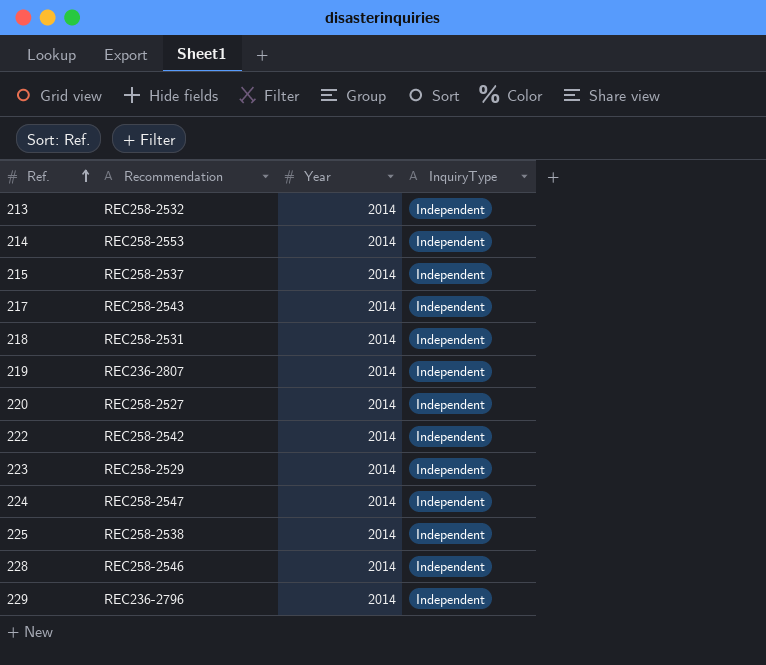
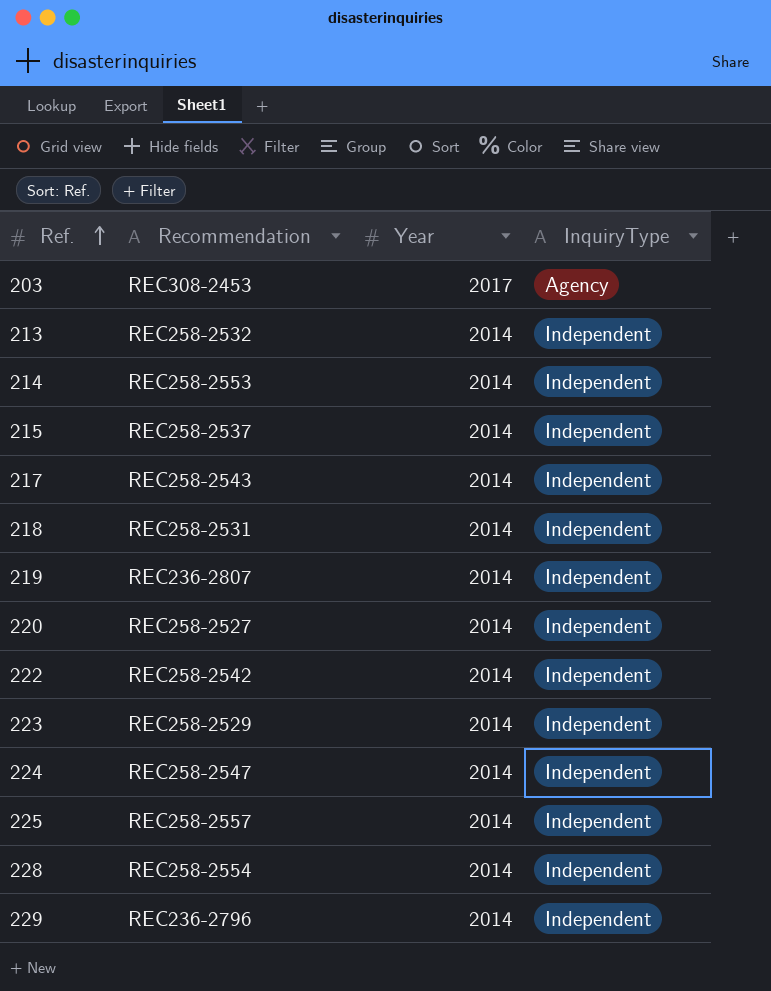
row 203: none -> REC308-2453 | 2017 | Agency
225 | Recommendation: REC258-2538 -> REC258-2557
228 | Recommendation: REC258-2546 -> REC258-2554

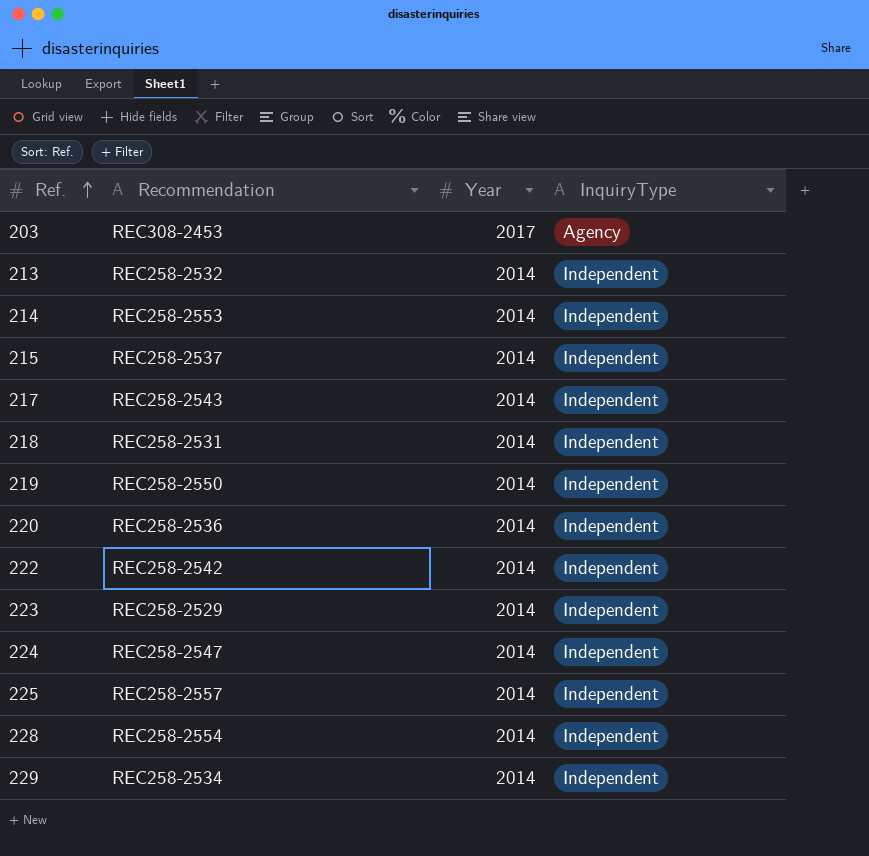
219 | Recommendation: REC236-2807 -> REC258-2550
220 | Recommendation: REC258-2527 -> REC258-2536
229 | Recommendation: REC236-2796 -> REC258-2534

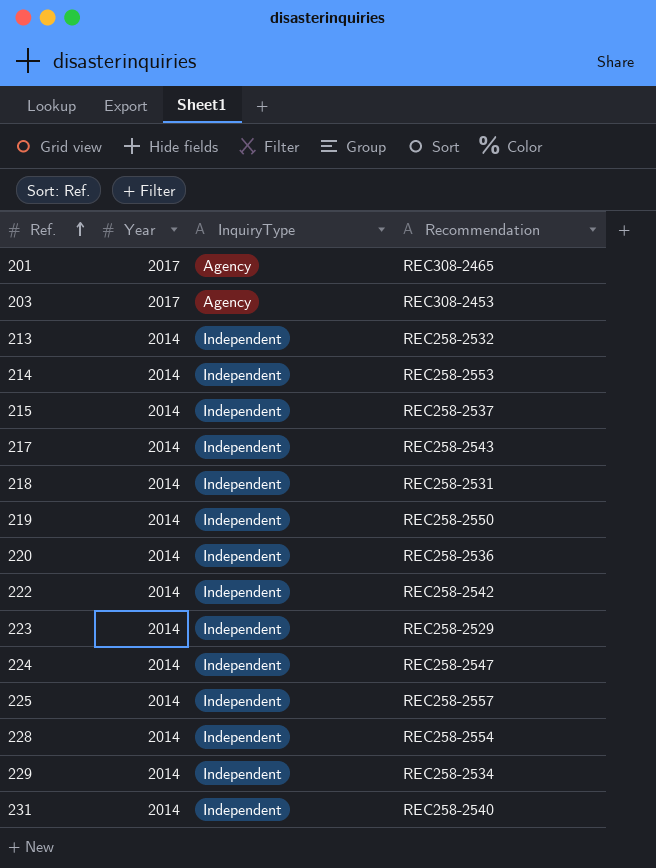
column Recommendation | position: 2 -> 4
row 201: none -> 2017 | Agency | REC308-2465
row 231: none -> 2014 | Independent | REC258-2540

